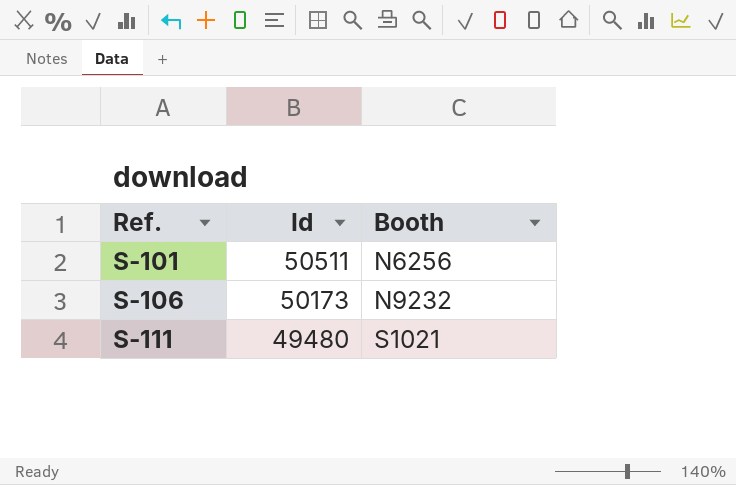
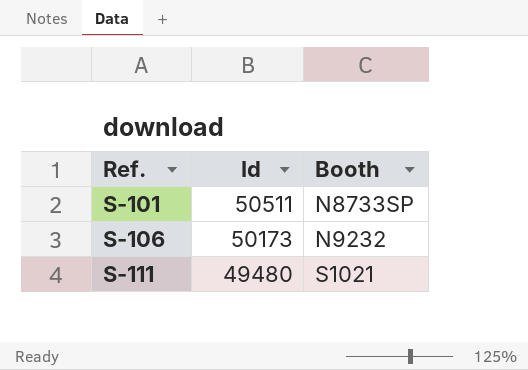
S-101 | Booth: N6256 -> N8733SP

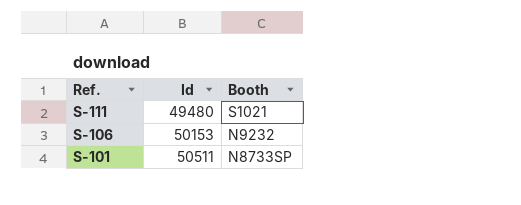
row order: Ref. ascending -> Ref. descending
S-106 | Id: 50173 -> 50153

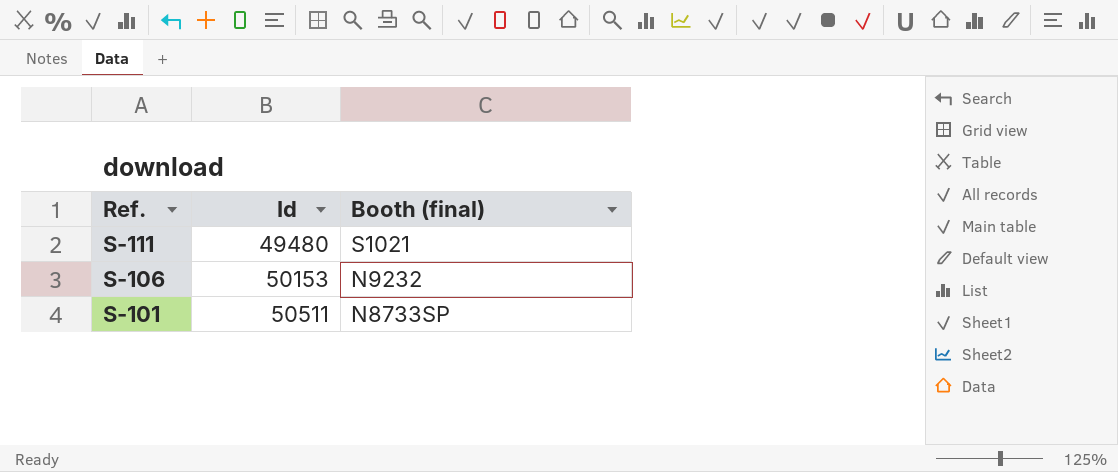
column name: Booth -> Booth (final)

